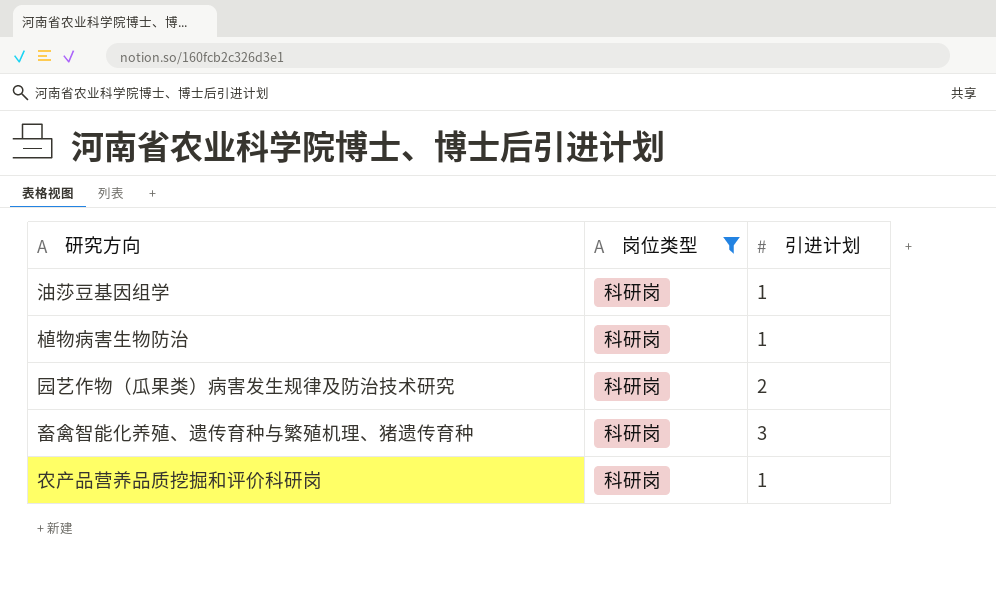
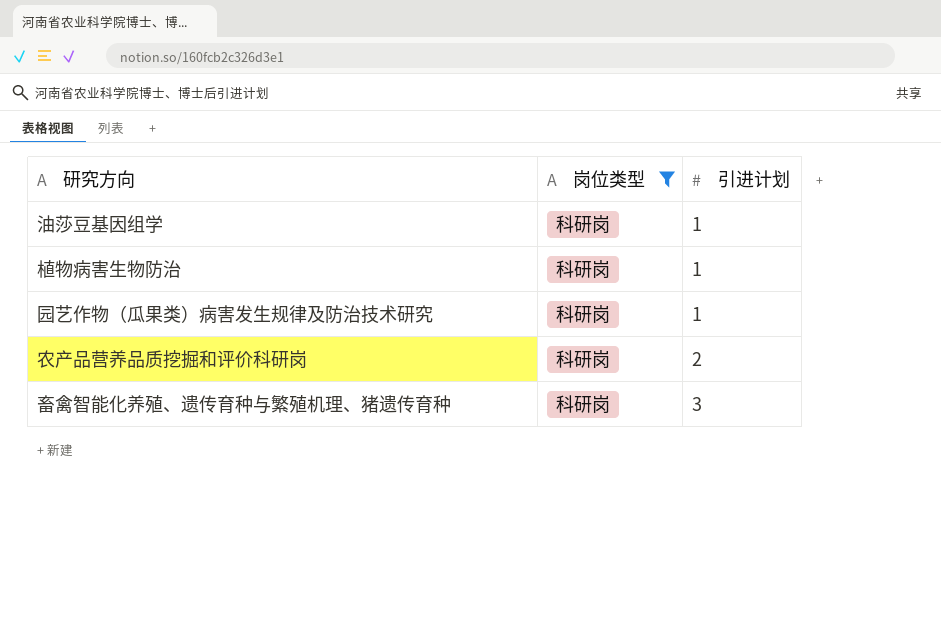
row order: none -> 引进计划 ascending
园艺作物（瓜果类）病害发生规律及防治技术研究 | 引进计划: 2 -> 1
农产品营养品质挖掘和评价科研岗 | 引进计划: 1 -> 2

